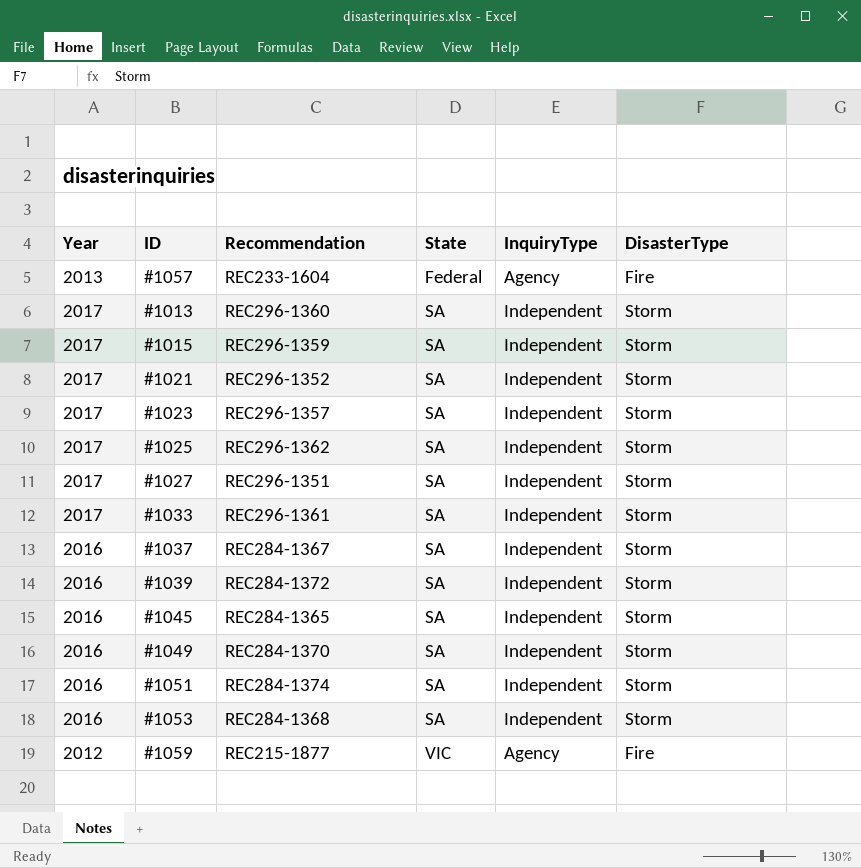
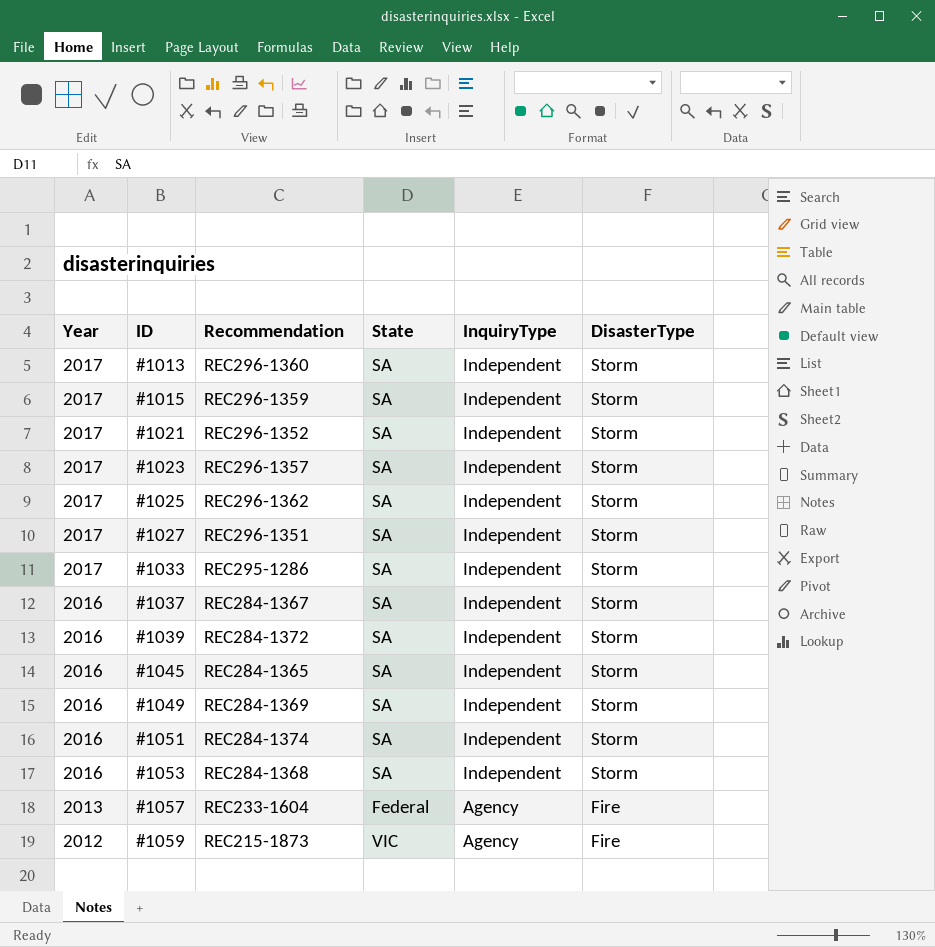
row order: State ascending -> Year descending
#1033 | Recommendation: REC296-1361 -> REC295-1286
#1049 | Recommendation: REC284-1370 -> REC284-1369
#1059 | Recommendation: REC215-1877 -> REC215-1873

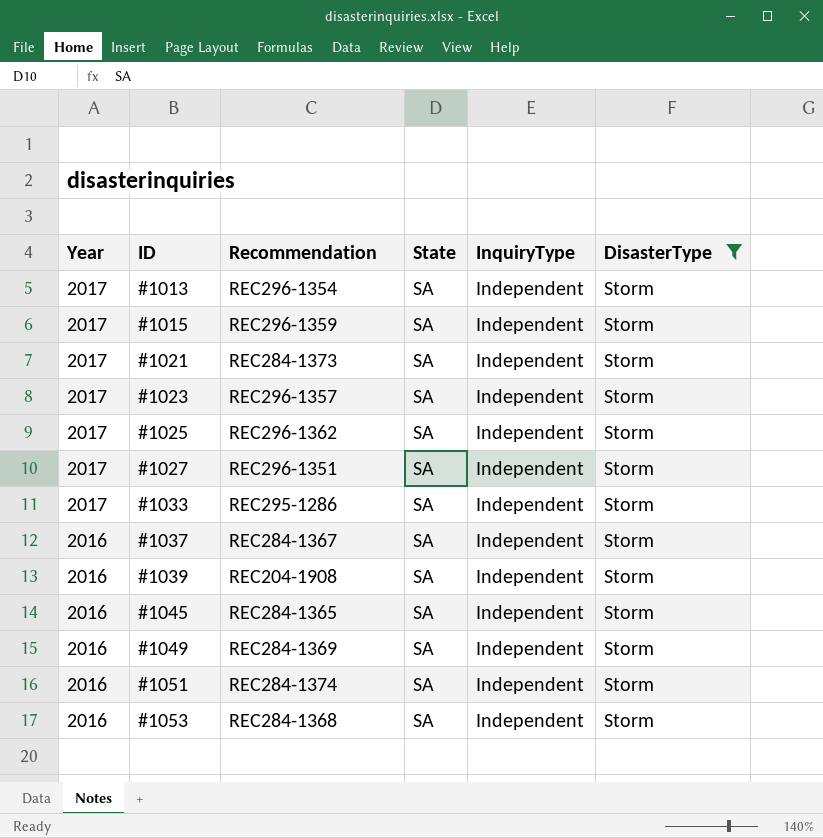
filter: none -> DisasterType = Storm
#1013 | Recommendation: REC296-1360 -> REC296-1354
#1021 | Recommendation: REC296-1352 -> REC284-1373
#1039 | Recommendation: REC284-1372 -> REC204-1908

